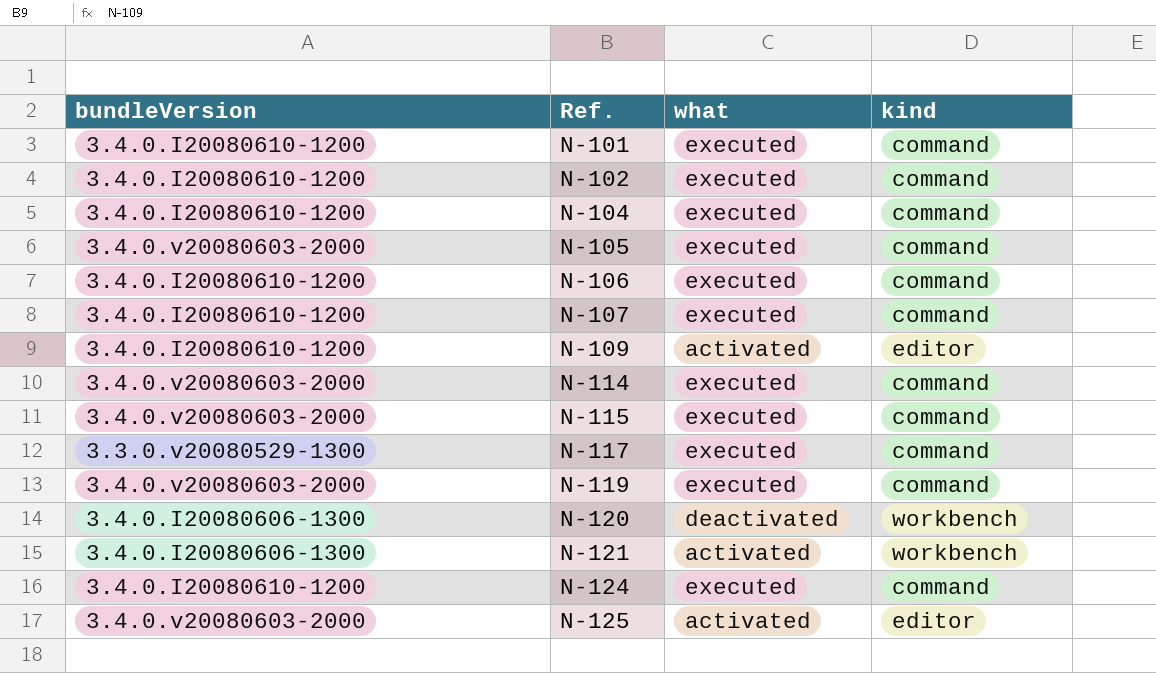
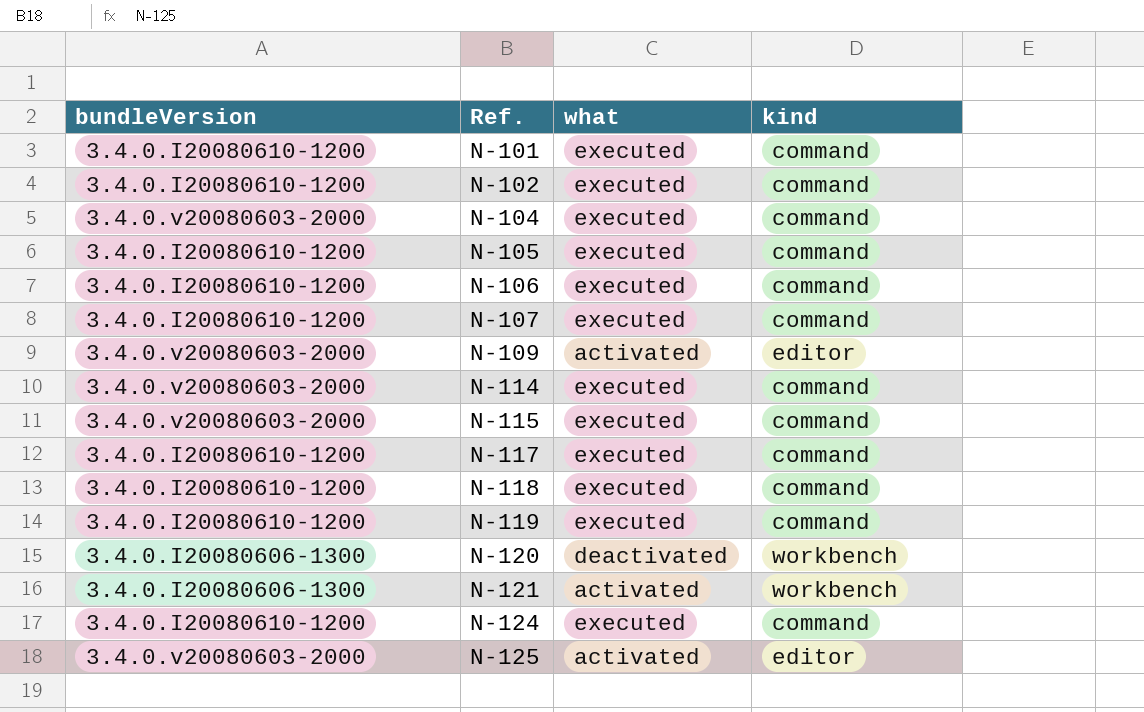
N-104 | bundleVersion: 3.4.0.I20080610-1200 -> 3.4.0.v20080603-2000
N-105 | bundleVersion: 3.4.0.v20080603-2000 -> 3.4.0.I20080610-1200
N-109 | bundleVersion: 3.4.0.I20080610-1200 -> 3.4.0.v20080603-2000
N-117 | bundleVersion: 3.3.0.v20080529-1300 -> 3.4.0.I20080610-1200
row N-118: none -> 3.4.0.I20080610-1200 | executed | command
N-119 | bundleVersion: 3.4.0.v20080603-2000 -> 3.4.0.I20080610-1200

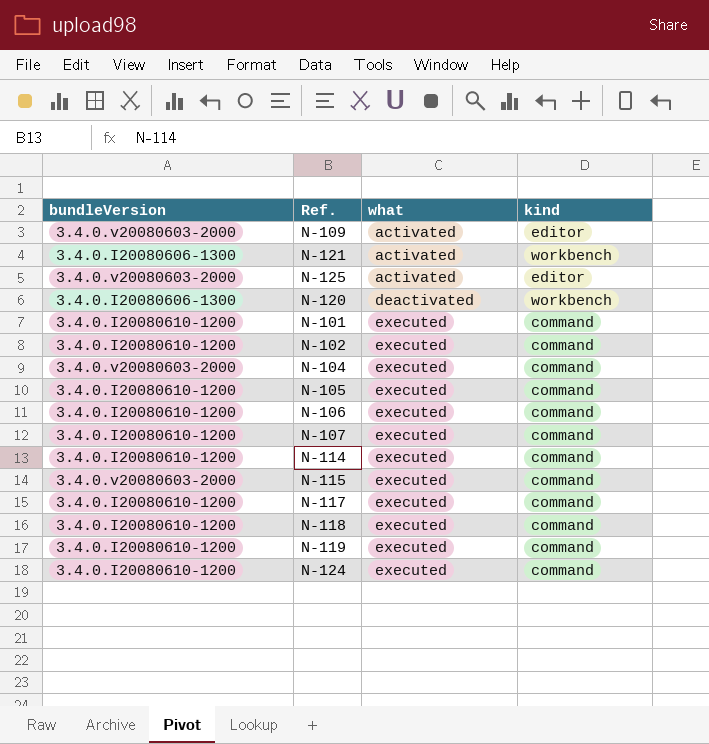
row order: Ref. ascending -> what ascending
N-114 | bundleVersion: 3.4.0.v20080603-2000 -> 3.4.0.I20080610-1200

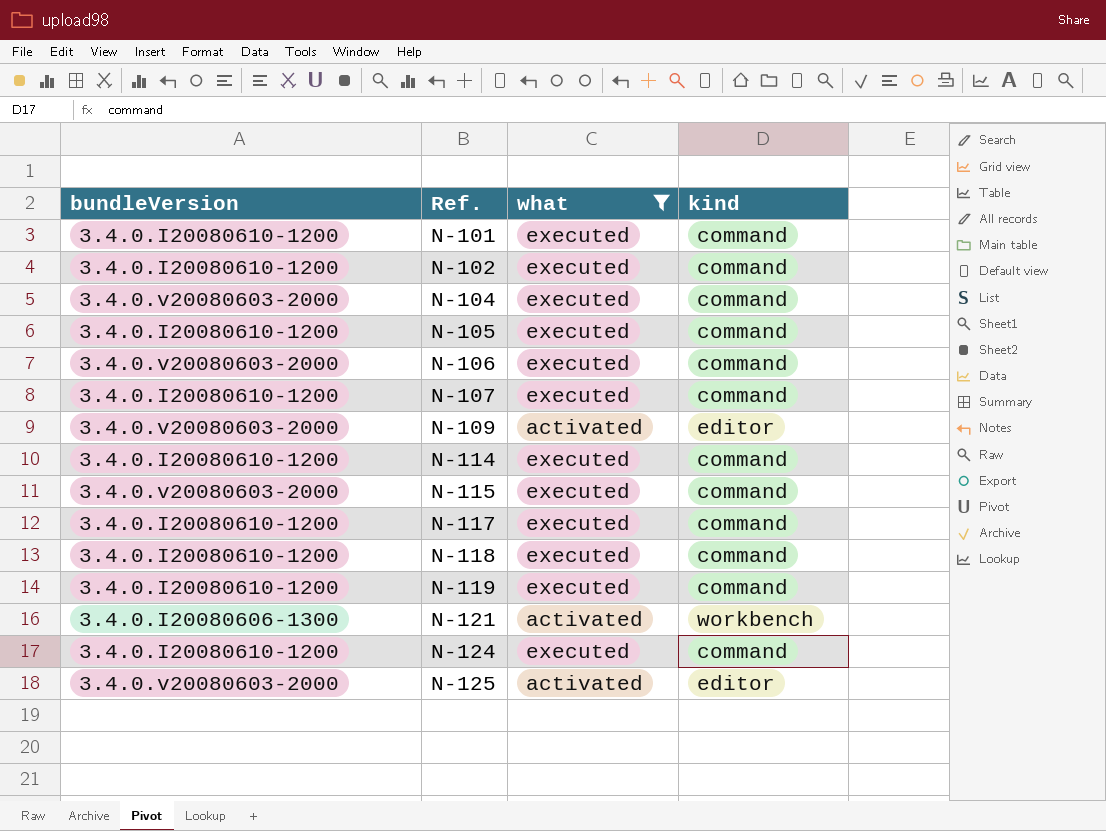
filter: none -> what != deactivated
row order: what ascending -> Ref. ascending
N-106 | bundleVersion: 3.4.0.I20080610-1200 -> 3.4.0.v20080603-2000

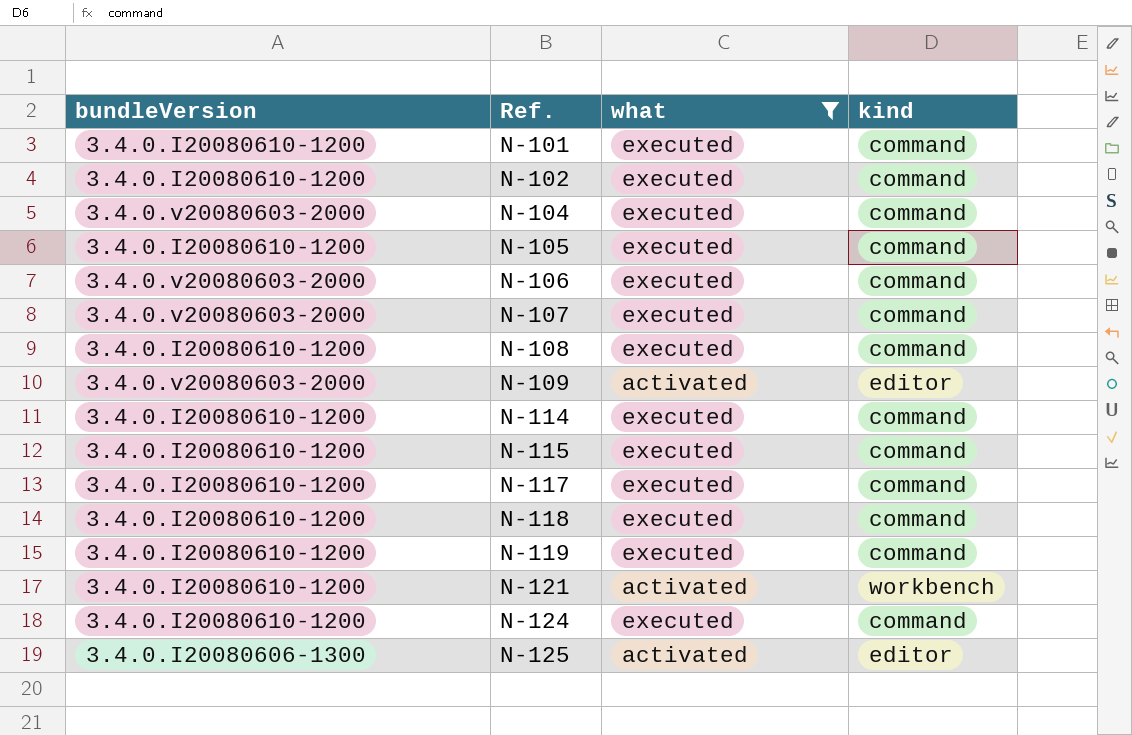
N-107 | bundleVersion: 3.4.0.I20080610-1200 -> 3.4.0.v20080603-2000
row N-108: none -> 3.4.0.I20080610-1200 | executed | command
N-115 | bundleVersion: 3.4.0.v20080603-2000 -> 3.4.0.I20080610-1200
N-121 | bundleVersion: 3.4.0.I20080606-1300 -> 3.4.0.I20080610-1200
N-125 | bundleVersion: 3.4.0.v20080603-2000 -> 3.4.0.I20080606-1300

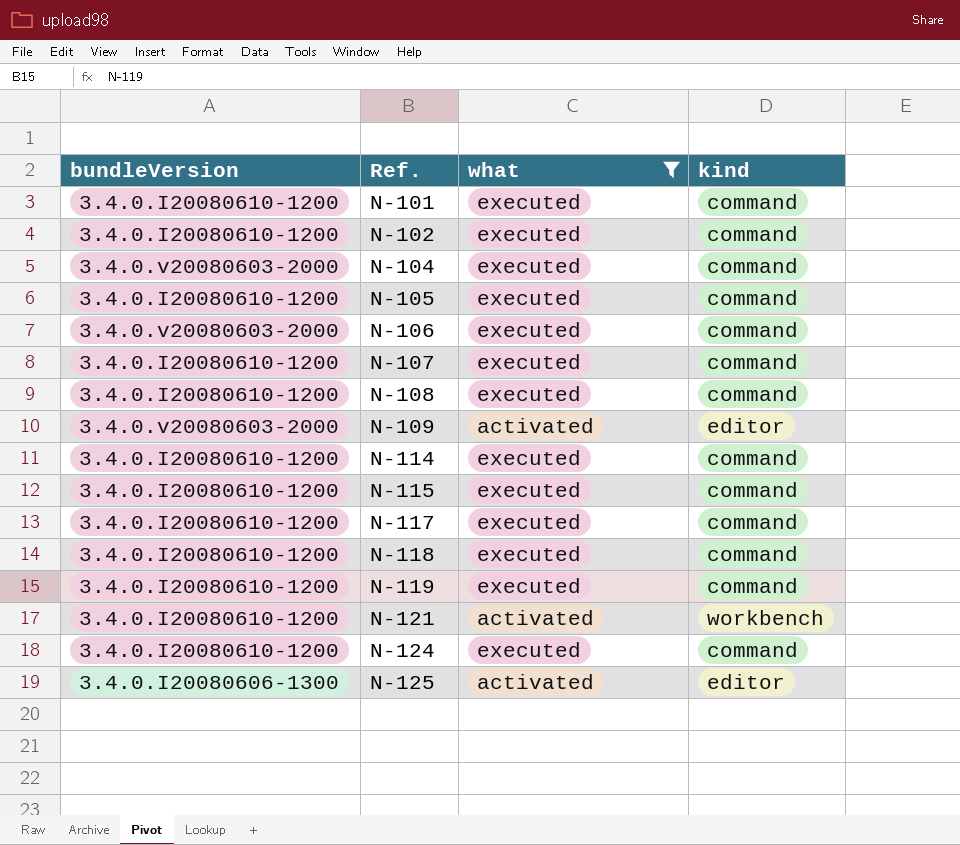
N-107 | bundleVersion: 3.4.0.v20080603-2000 -> 3.4.0.I20080610-1200

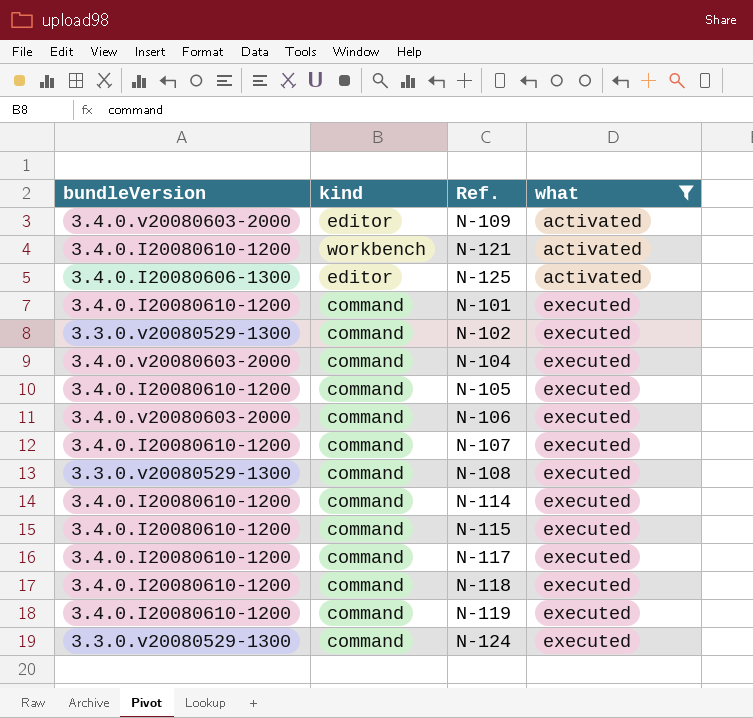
row order: Ref. ascending -> what ascending
column kind | position: 4 -> 2
N-102 | bundleVersion: 3.4.0.I20080610-1200 -> 3.3.0.v20080529-1300
N-108 | bundleVersion: 3.4.0.I20080610-1200 -> 3.3.0.v20080529-1300
N-124 | bundleVersion: 3.4.0.I20080610-1200 -> 3.3.0.v20080529-1300

